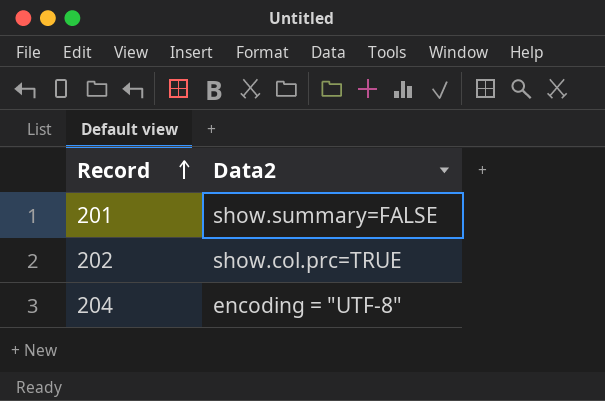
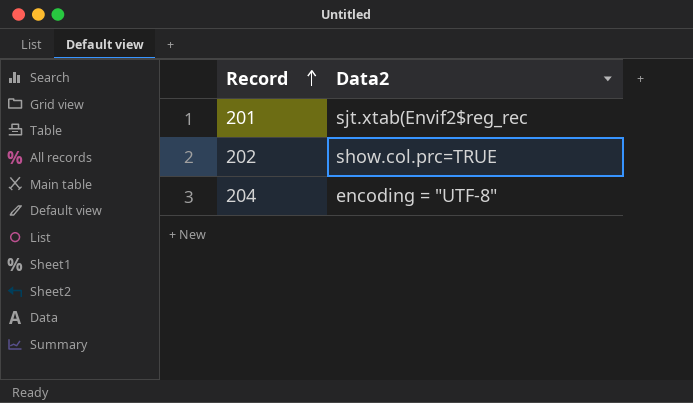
201 | Data2: show.summary=FALSE -> sjt.xtab(Envif2$reg_rec

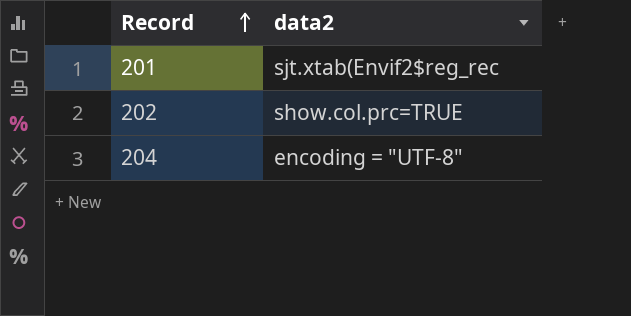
column name: Data2 -> data2

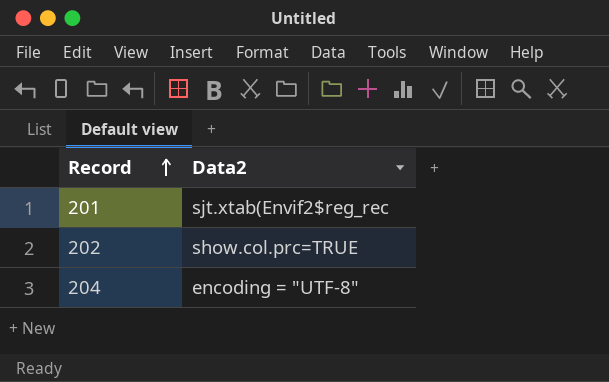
column name: data2 -> Data2

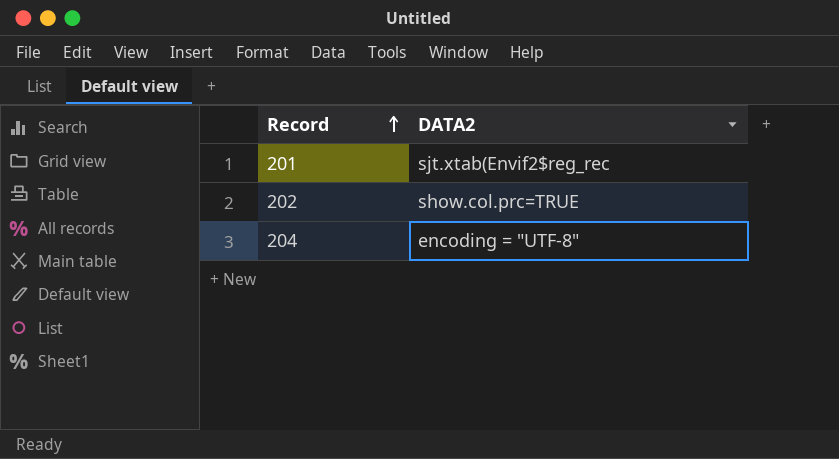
column name: Data2 -> DATA2

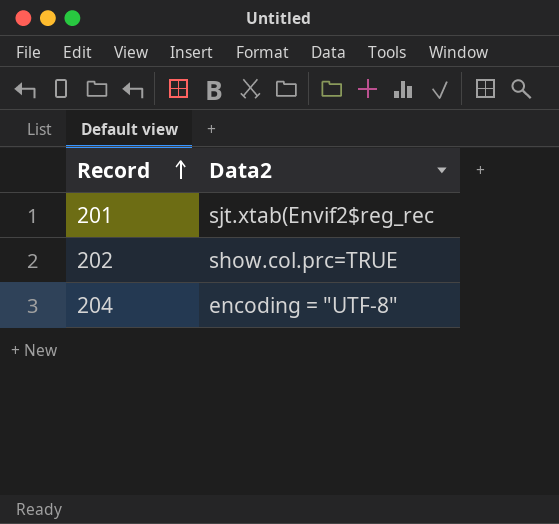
column name: DATA2 -> Data2

